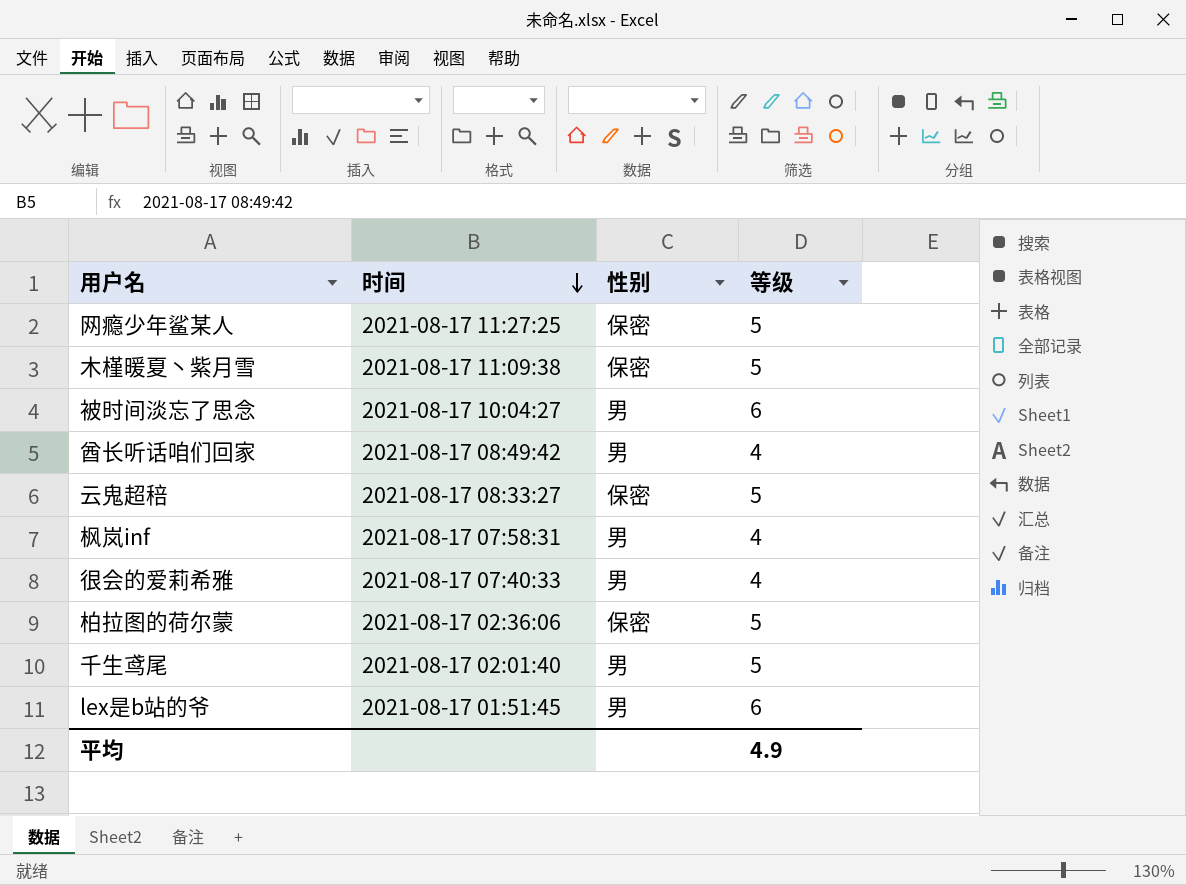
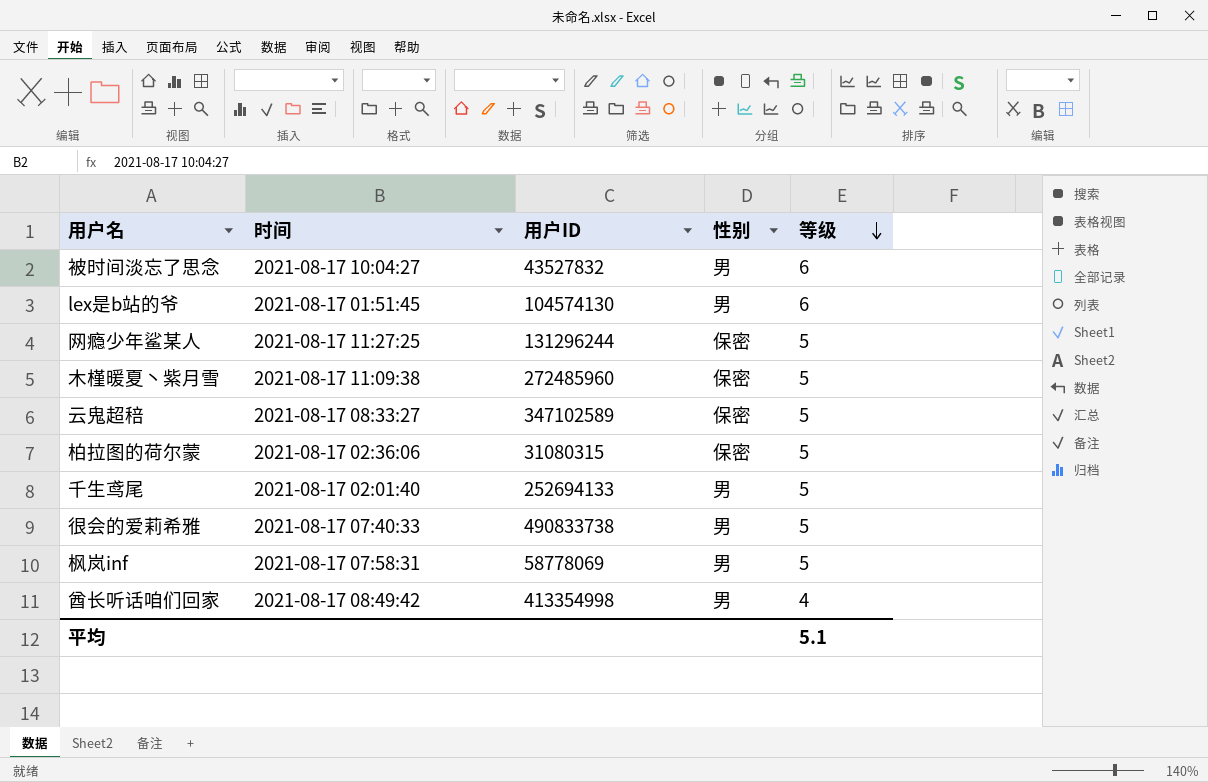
row order: 时间 descending -> 等级 descending
column 用户ID | position: none -> 3
很会的爱莉希雅 | 等级: 4 -> 5
枫岚inf | 等级: 4 -> 5
平均 | 等级: 4.9 -> 5.1

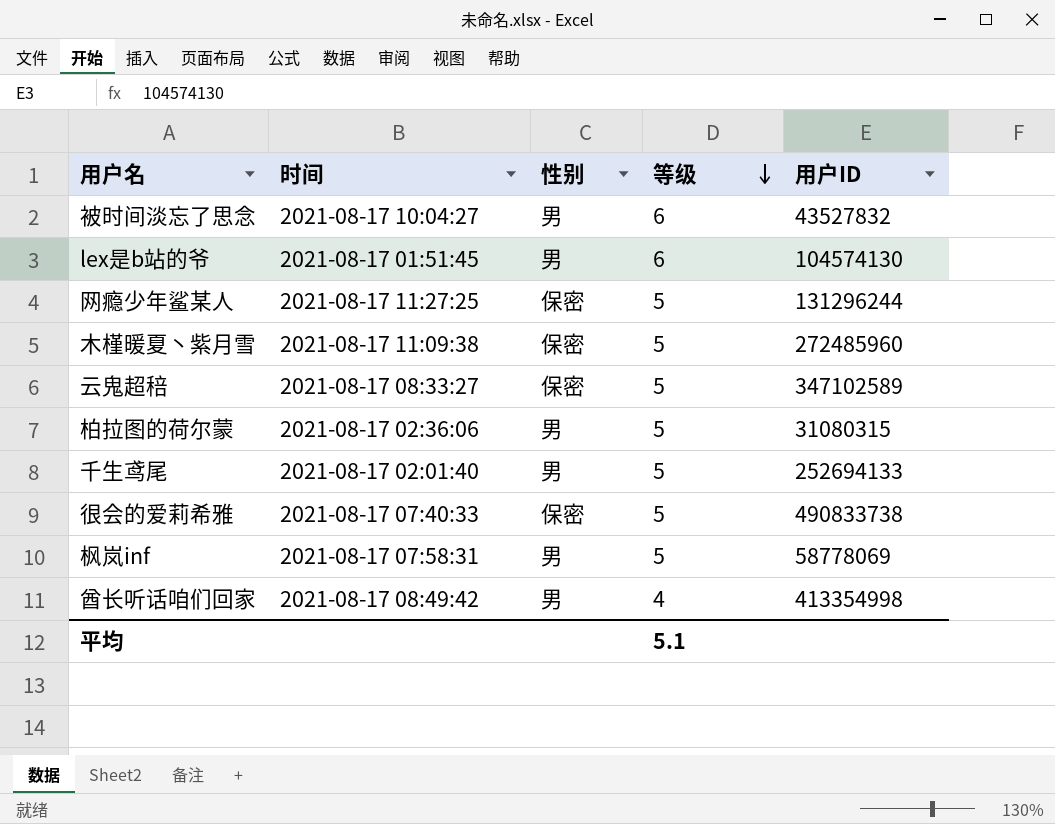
column 用户ID | position: 3 -> 5
柏拉图的荷尔蒙 | 性别: 保密 -> 男
很会的爱莉希雅 | 性别: 男 -> 保密

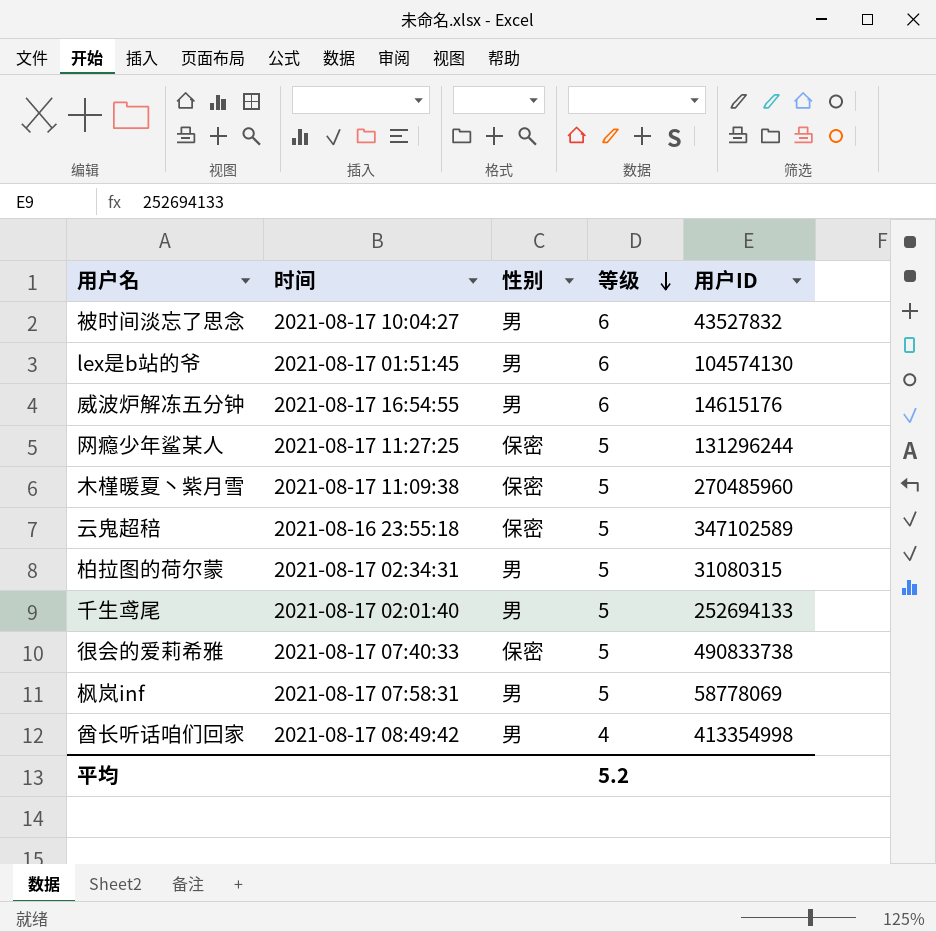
row 威波炉解冻五分钟: none -> 2021-08-17 16:54:55 | 男 | 6 | 14615176
木槿暖夏丶紫月雪 | 用户ID: 272485960 -> 270485960
云鬼超稖 | 时间: 2021-08-17 08:33:27 -> 2021-08-16 23:55:18
柏拉图的荷尔蒙 | 时间: 2021-08-17 02:36:06 -> 2021-08-17 02:34:31
平均 | 等级: 5.1 -> 5.2

